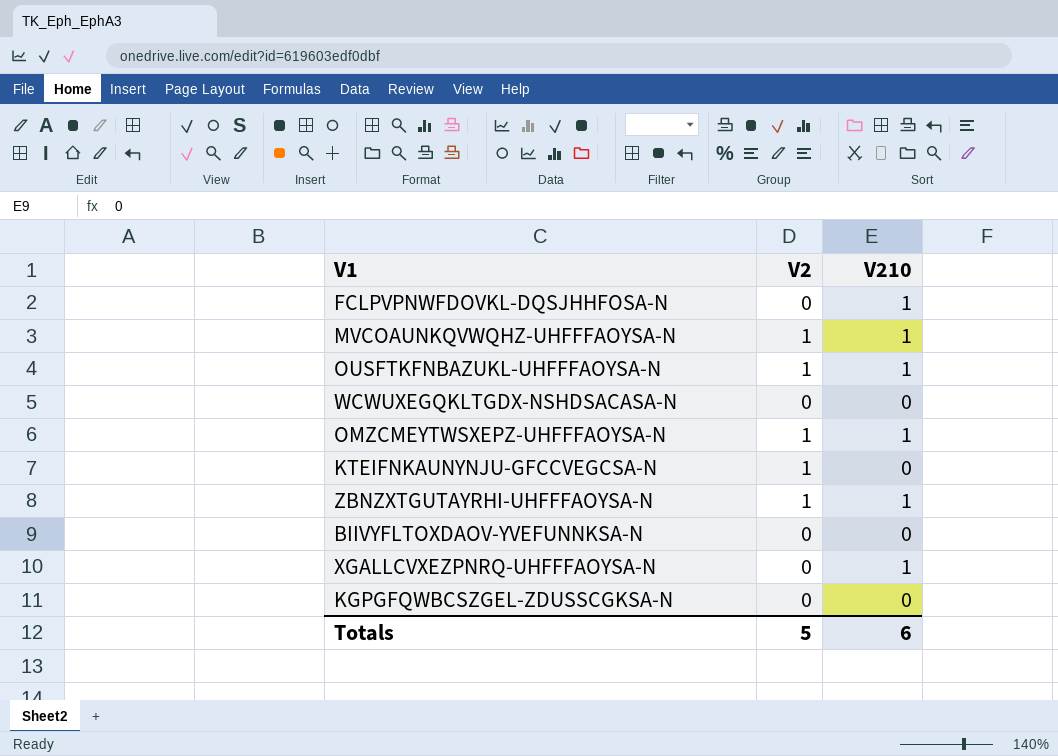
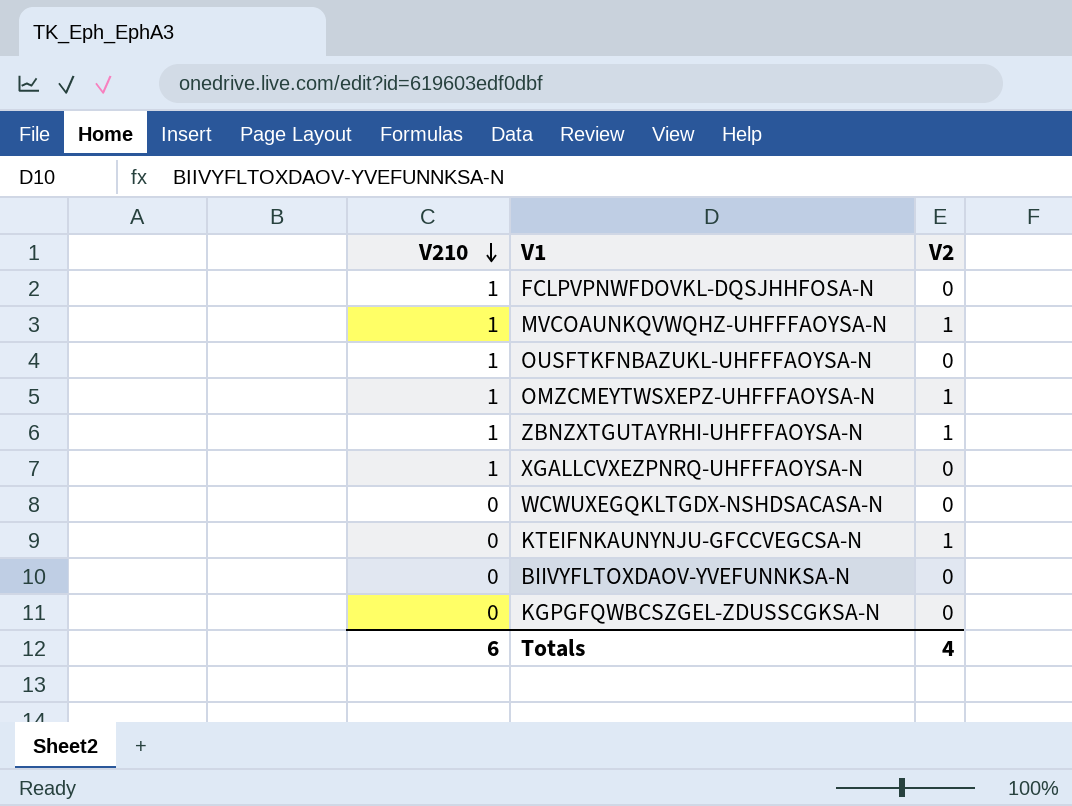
row order: none -> V210 descending
column V210 | position: 3 -> 1
OUSFTKFNBAZUKL-UHFFFAOYSA-N | V2: 1 -> 0
Totals | V2: 5 -> 4

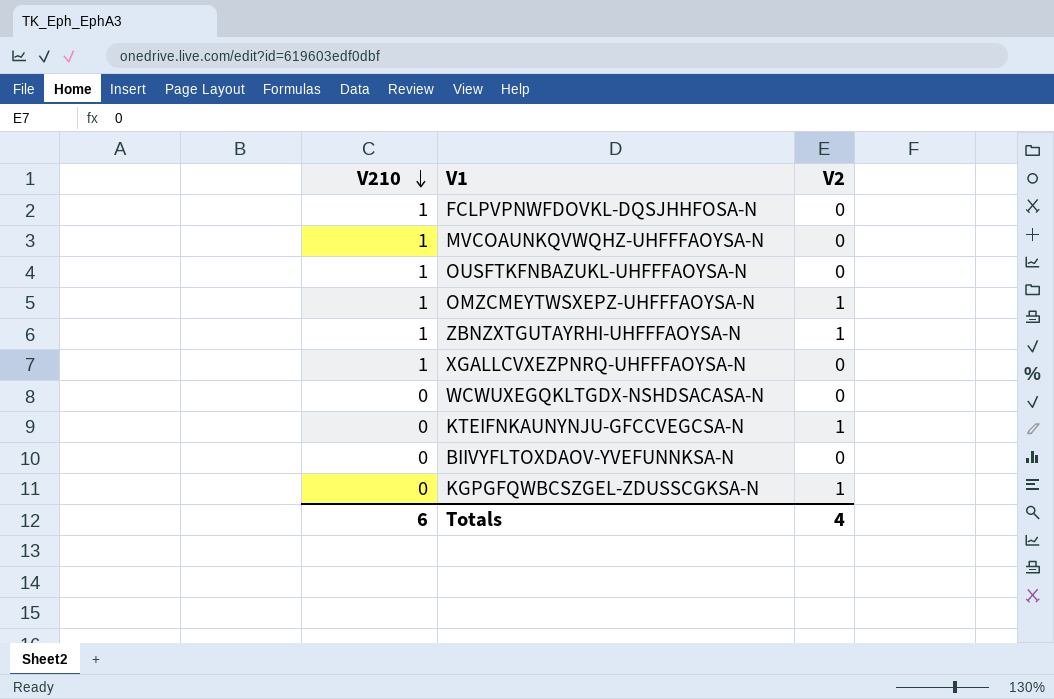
MVCOAUNKQVWQHZ-UHFFFAOYSA-N | V2: 1 -> 0
KGPGFQWBCSZGEL-ZDUSSCGKSA-N | V2: 0 -> 1

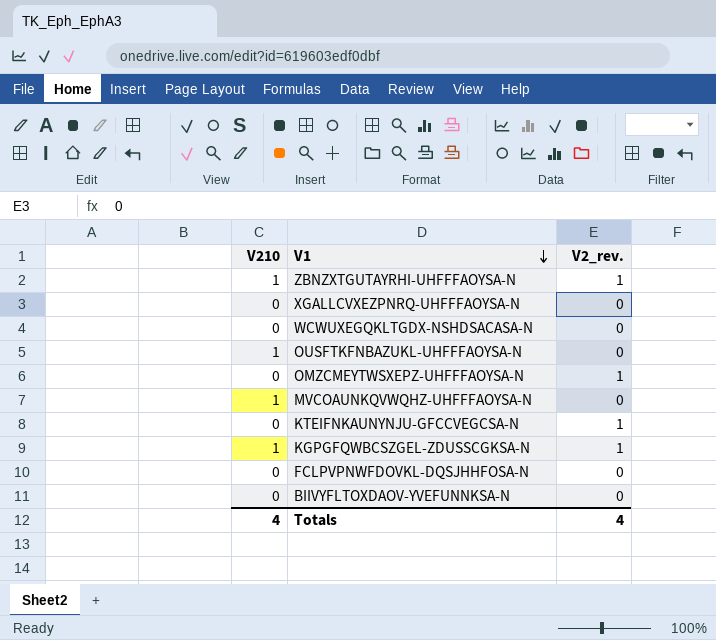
row order: V210 descending -> V1 descending
column name: V2 -> V2_rev.
XGALLCVXEZPNRQ-UHFFFAOYSA-N | V210: 1 -> 0
OMZCMEYTWSXEPZ-UHFFFAOYSA-N | V210: 1 -> 0
KGPGFQWBCSZGEL-ZDUSSCGKSA-N | V210: 0 -> 1
FCLPVPNWFDOVKL-DQSJHHFOSA-N | V210: 1 -> 0
Totals | V210: 6 -> 4

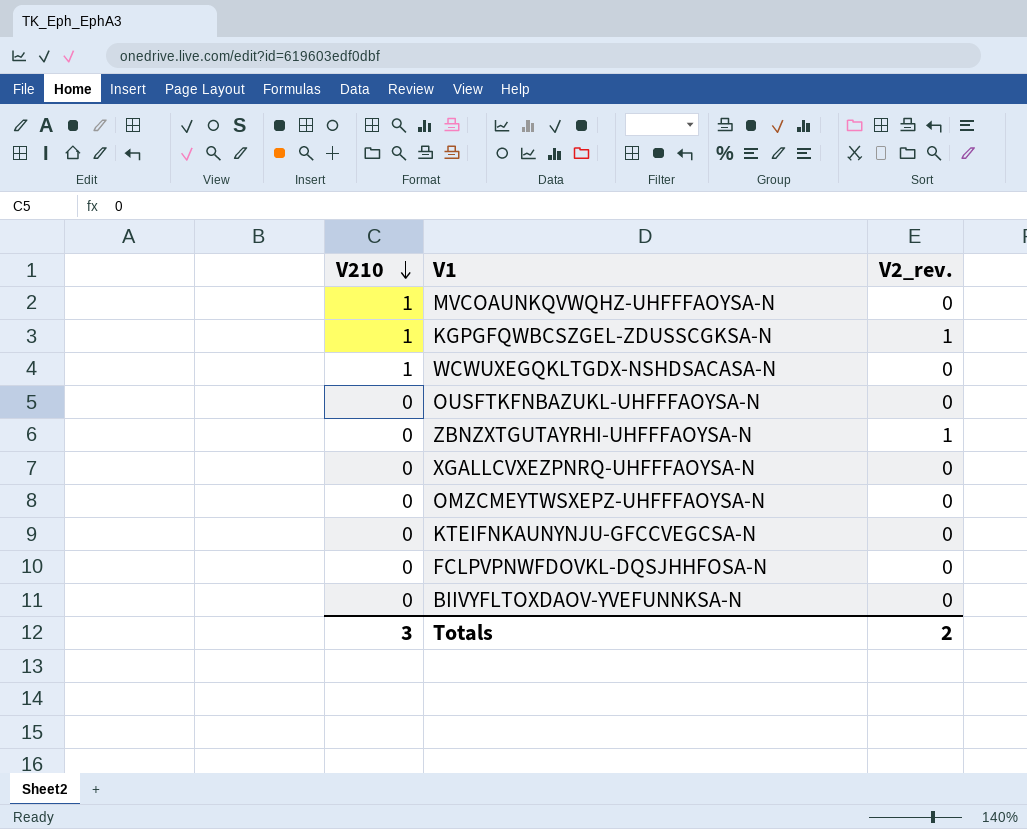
row order: V1 descending -> V210 descending
WCWUXEGQKLTGDX-NSHDSACASA-N | V210: 0 -> 1
OUSFTKFNBAZUKL-UHFFFAOYSA-N | V210: 1 -> 0
ZBNZXTGUTAYRHI-UHFFFAOYSA-N | V210: 1 -> 0
OMZCMEYTWSXEPZ-UHFFFAOYSA-N | V2_rev.: 1 -> 0
KTEIFNKAUNYNJU-GFCCVEGCSA-N | V2_rev.: 1 -> 0
Totals | V210: 4 -> 3
Totals | V2_rev.: 4 -> 2

